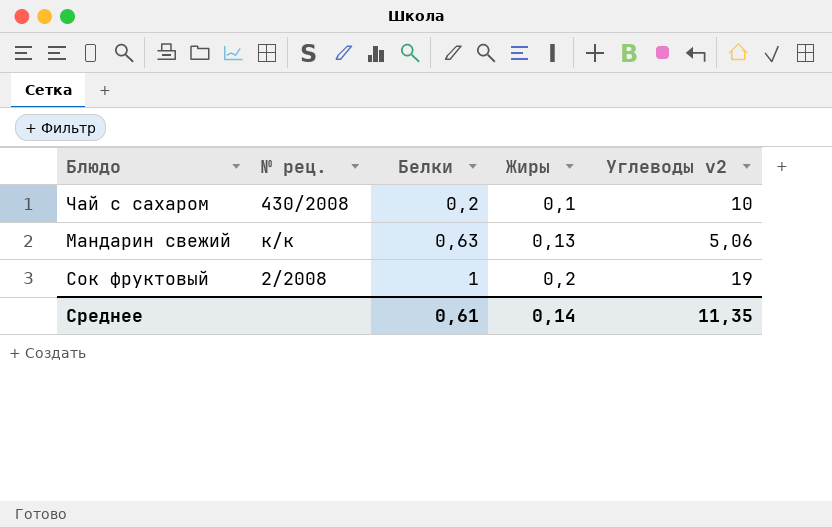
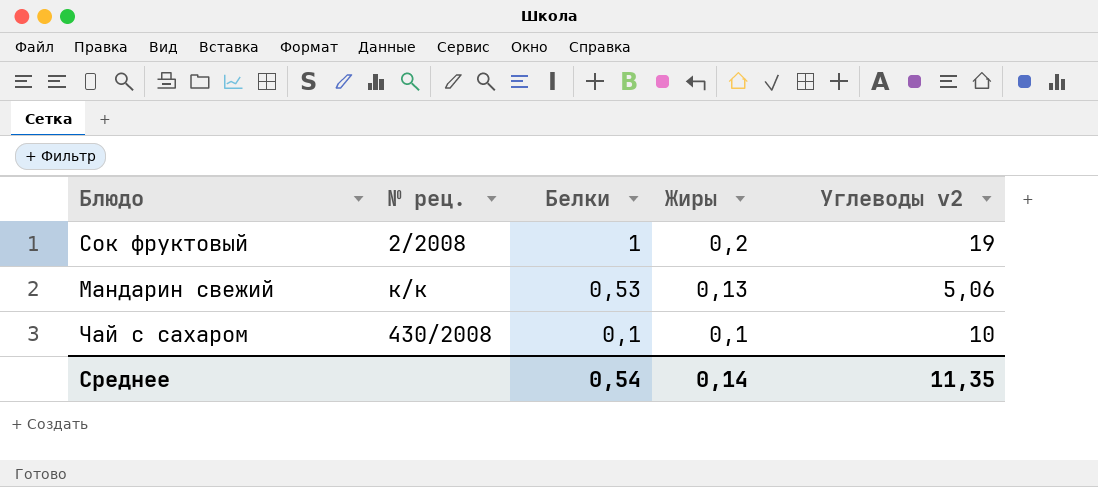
row order: Белки ascending -> Белки descending
Мандарин свежий | Белки: 0,63 -> 0,53
Чай с сахаром | Белки: 0,2 -> 0,1
Среднее | Белки: 0,61 -> 0,54

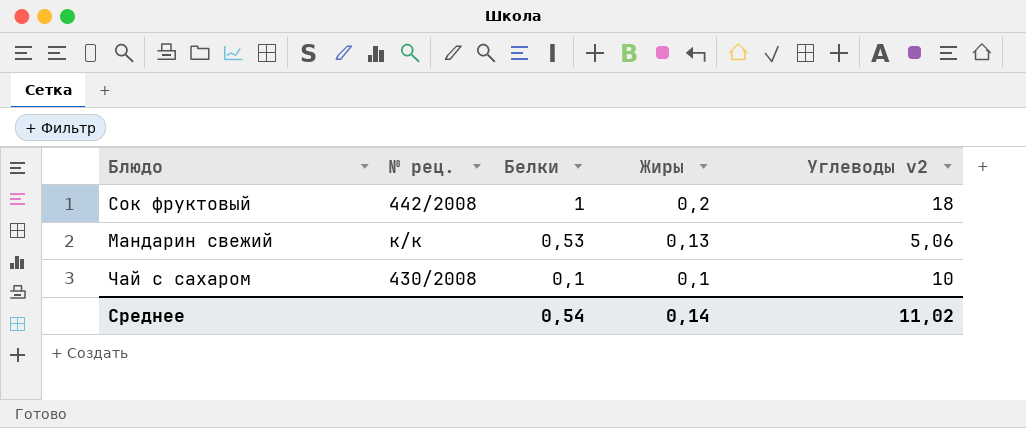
Сок фруктовый | № рец.: 2/2008 -> 442/2008
Сок фруктовый | Углеводы v2: 19 -> 18
Среднее | Углеводы v2: 11,35 -> 11,02

